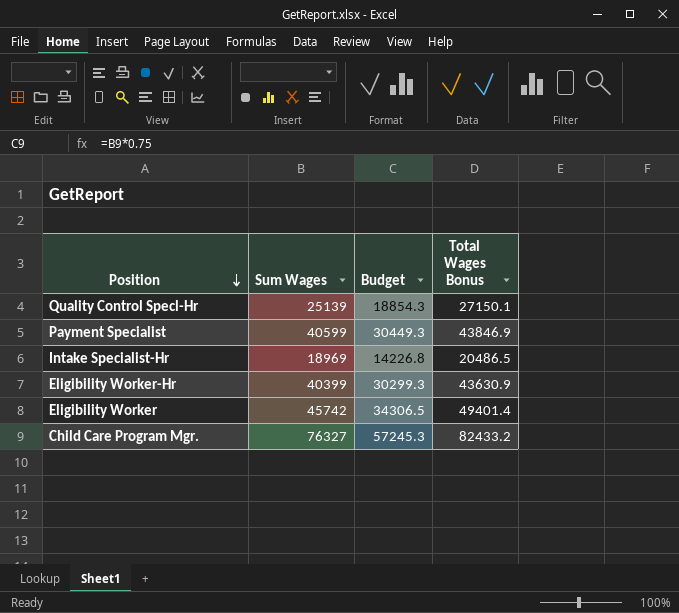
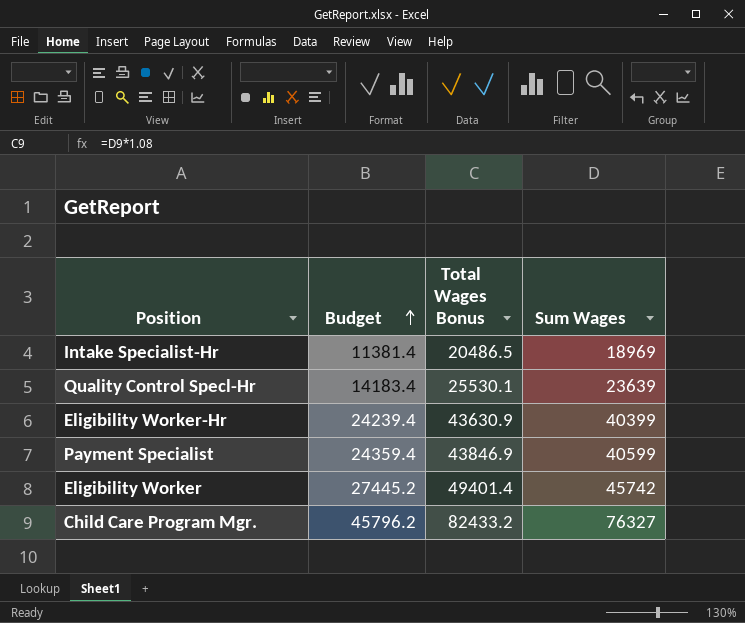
row order: Position descending -> Budget ascending
column Budget | formula: [Sum Wages] * 0.75 -> [Sum Wages] * 0.6
column Sum Wages | position: 2 -> 4
Quality Control Specl-Hr | Total Wages Bonus: 27150.1 -> 25530.1
Quality Control Specl-Hr | Sum Wages: 25139 -> 23639

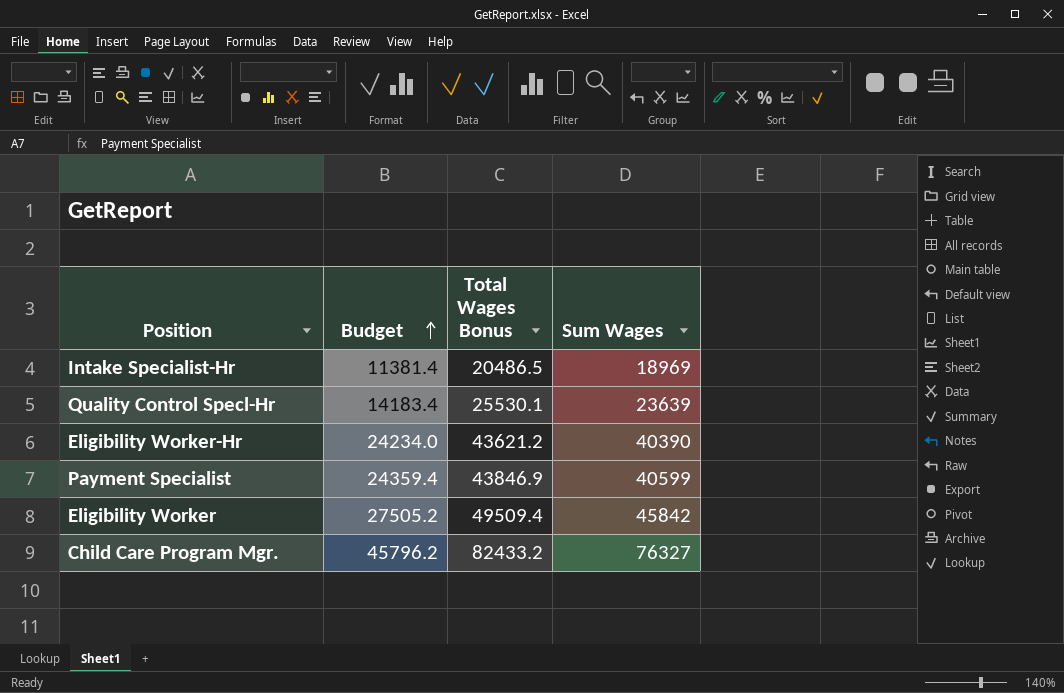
Eligibility Worker-Hr | Budget: 24239.4 -> 24234.0
Eligibility Worker-Hr | Total Wages Bonus: 43630.9 -> 43621.2
Eligibility Worker-Hr | Sum Wages: 40399 -> 40390
Eligibility Worker | Budget: 27445.2 -> 27505.2
Eligibility Worker | Total Wages Bonus: 49401.4 -> 49509.4
Eligibility Worker | Sum Wages: 45742 -> 45842

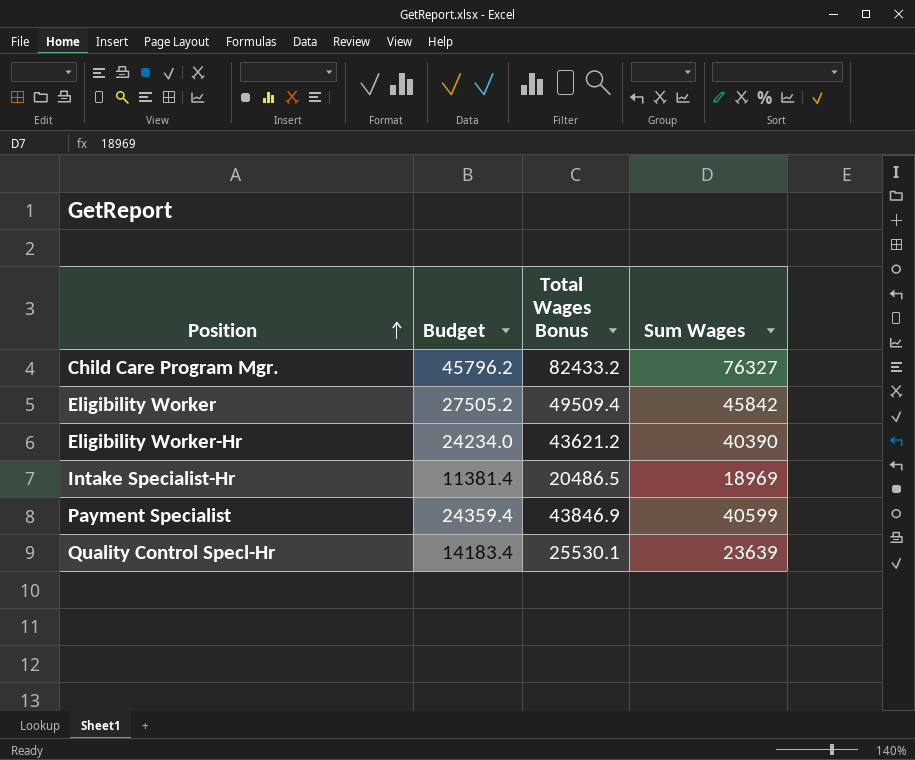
row order: Budget ascending -> Position ascending

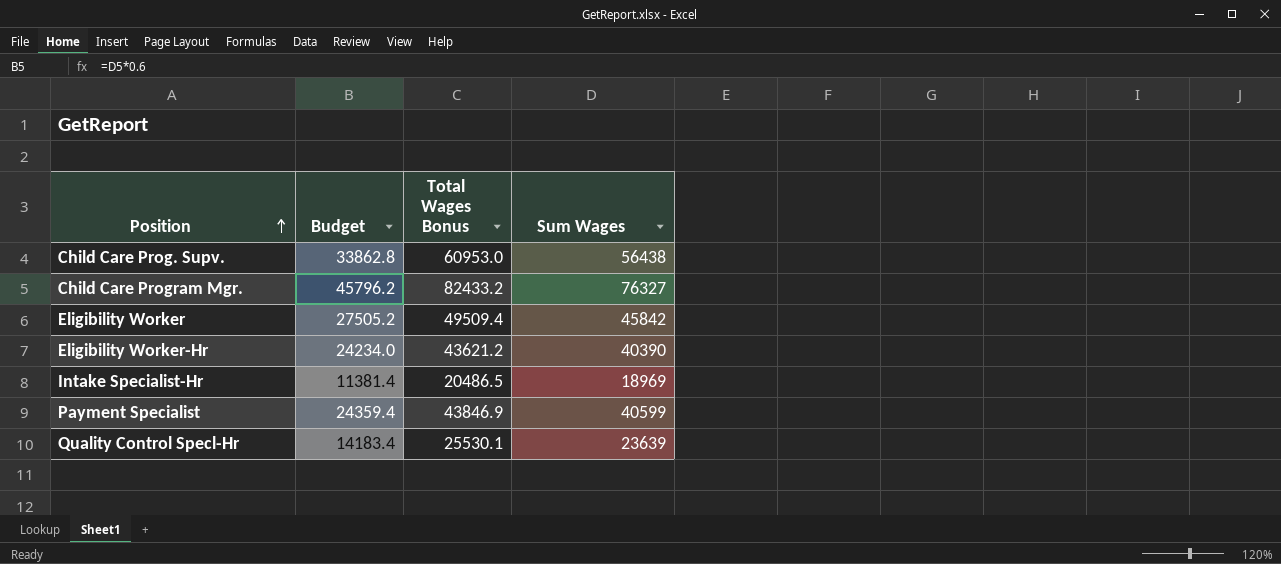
row Child Care Prog. Supv.: none -> 33862.8 | 60953.0 | 56438

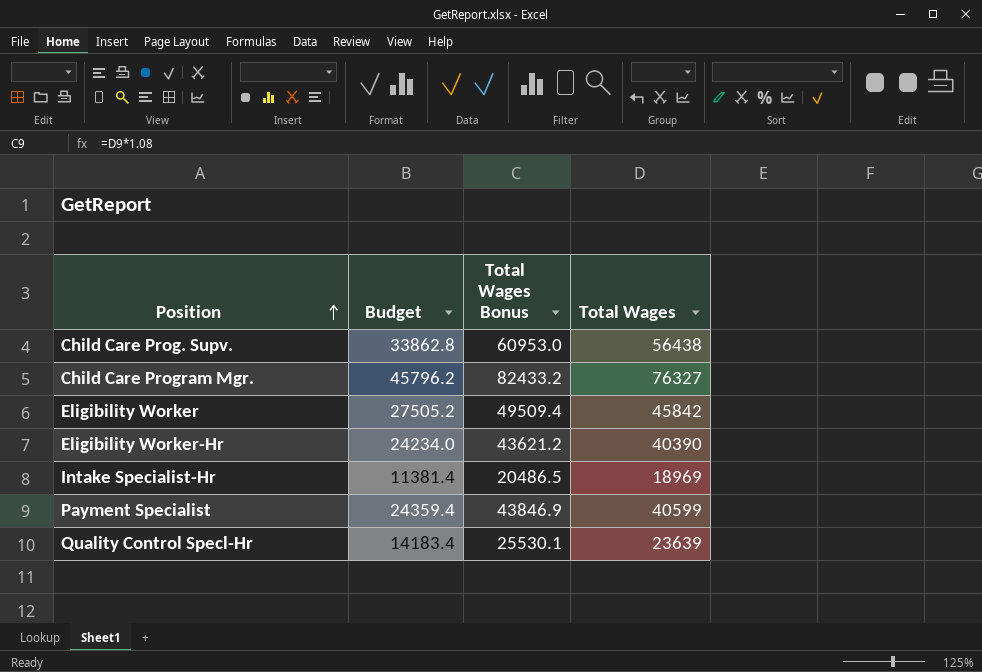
column name: Sum Wages -> Total Wages

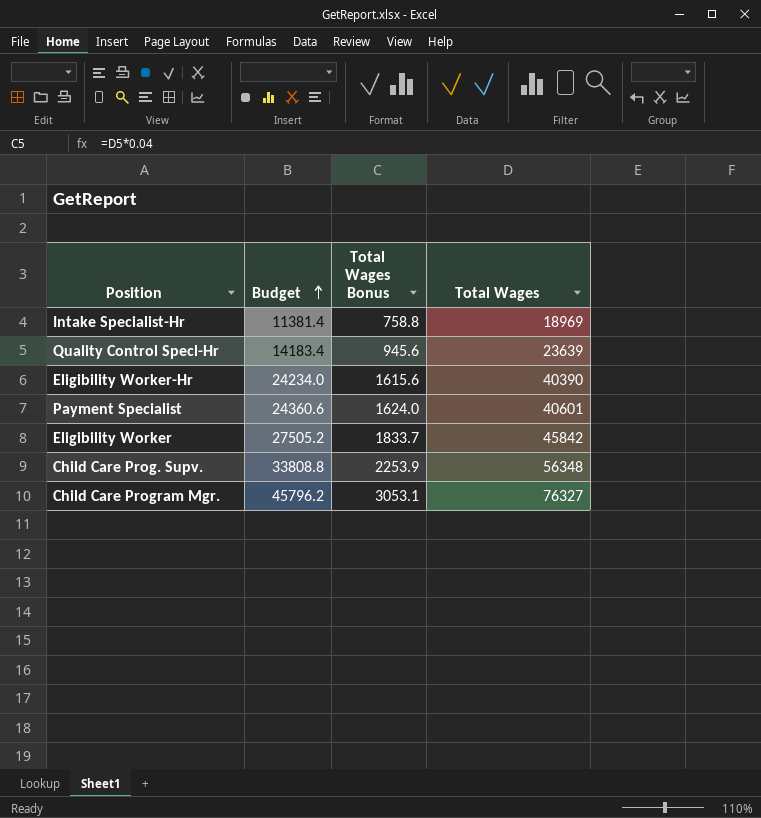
row order: Position ascending -> Budget ascending
column Total Wages Bonus | formula: [Total Wages] * 1.08 -> [Total Wages] * 0.04
Payment Specialist | Budget: 24359.4 -> 24360.6
Payment Specialist | Total Wages: 40599 -> 40601
Child Care Prog. Supv. | Budget: 33862.8 -> 33808.8
Child Care Prog. Supv. | Total Wages: 56438 -> 56348

